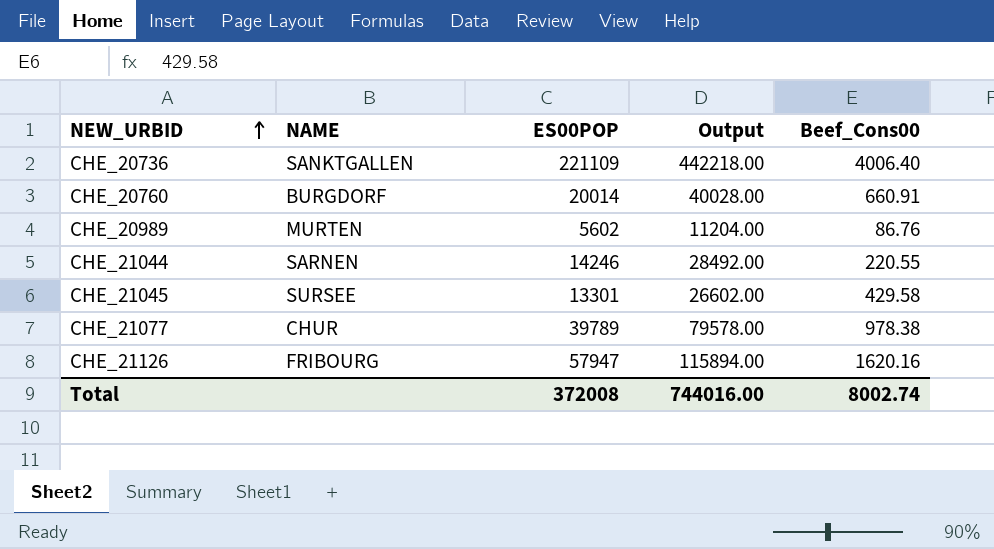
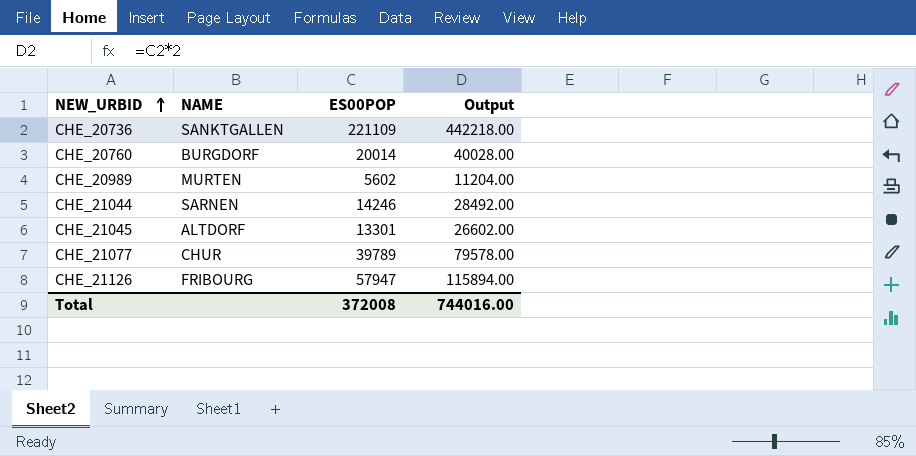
column Beef_Cons00 | position: 5 -> none
CHE_21045 | NAME: SURSEE -> ALTDORF

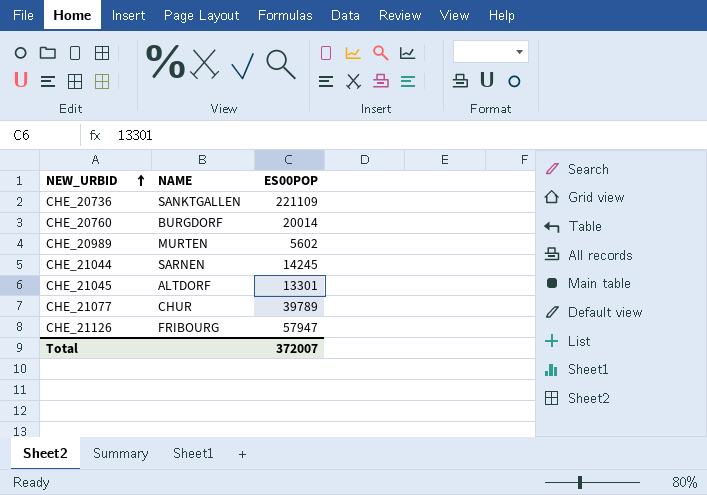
column Output | formula: [ES00POP] * 2 -> none
CHE_21044 | ES00POP: 14246 -> 14245
Total | ES00POP: 372008 -> 372007

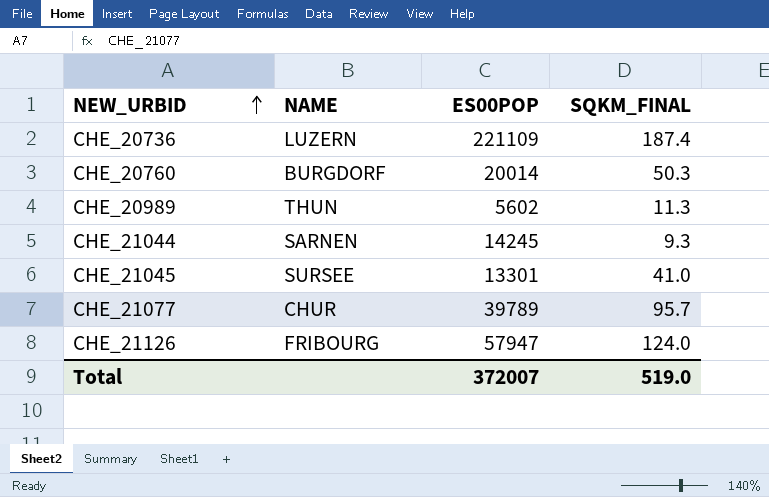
column SQKM_FINAL | position: none -> 4
CHE_20736 | NAME: SANKTGALLEN -> LUZERN
CHE_20989 | NAME: MURTEN -> THUN
CHE_21045 | NAME: ALTDORF -> SURSEE

